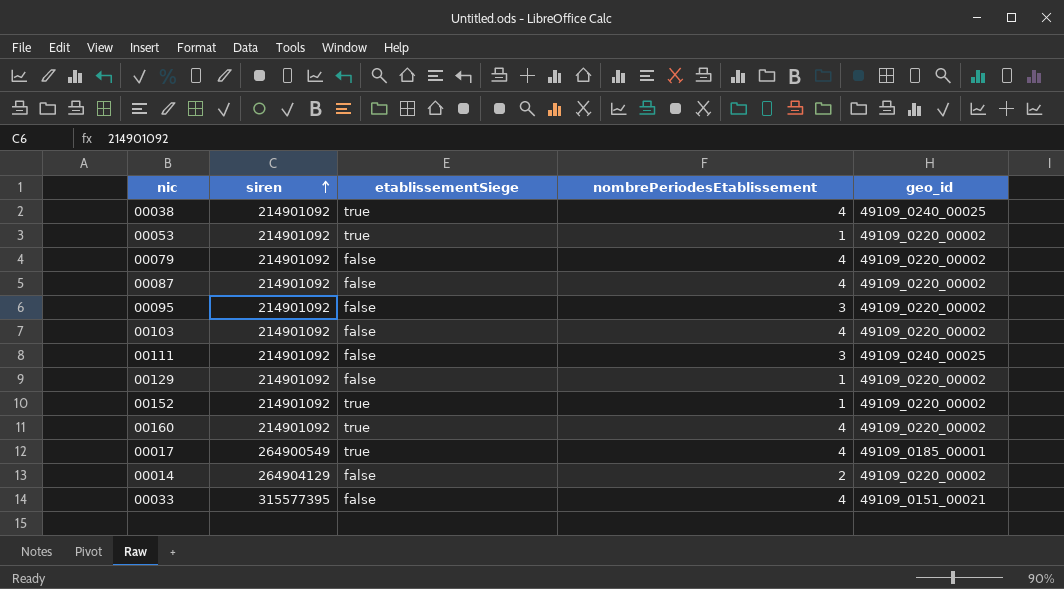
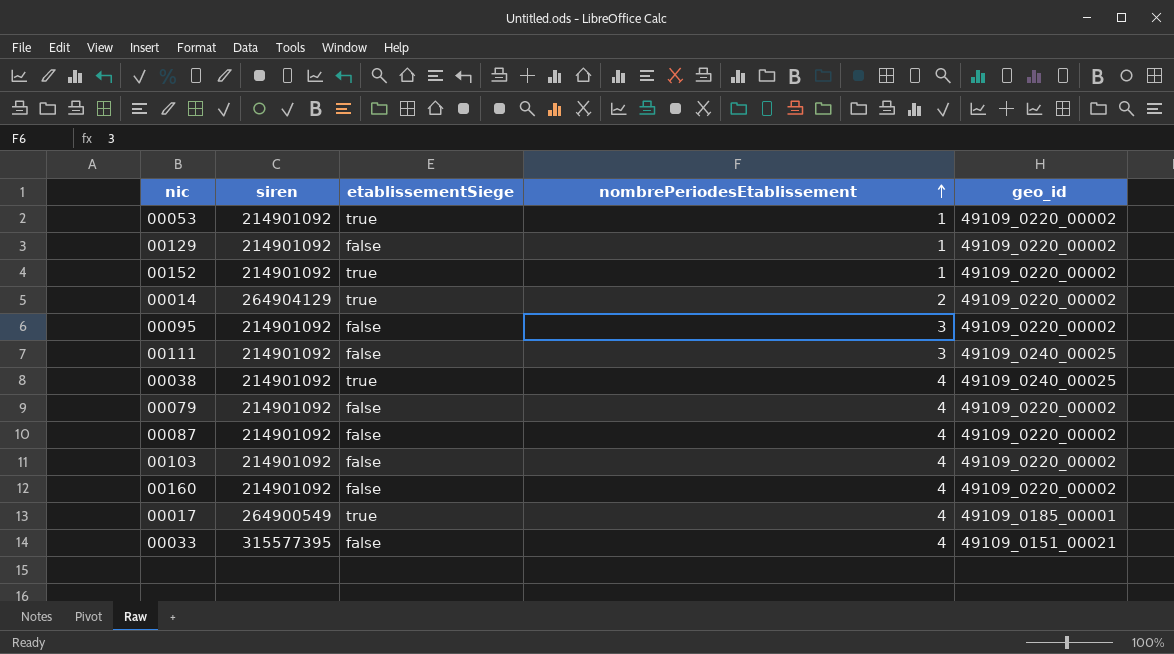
row order: siren ascending -> nombrePeriodesEtablissement ascending
00014 | etablissementSiege: false -> true
00160 | etablissementSiege: true -> false

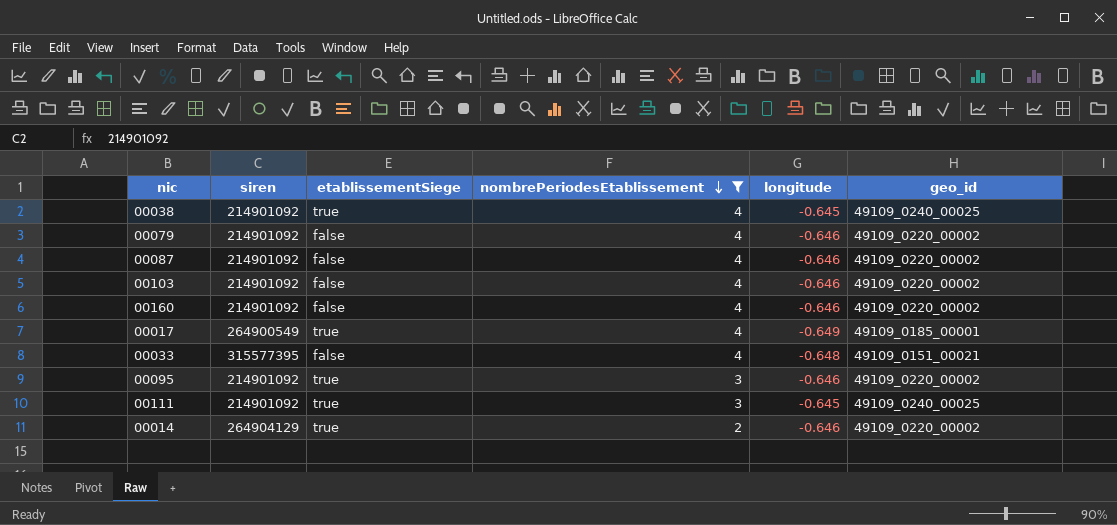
filter: none -> nombrePeriodesEtablissement != 1
row order: nombrePeriodesEtablissement ascending -> nombrePeriodesEtablissement descending
column longitude | position: none -> 5
00095 | etablissementSiege: false -> true
00111 | etablissementSiege: false -> true

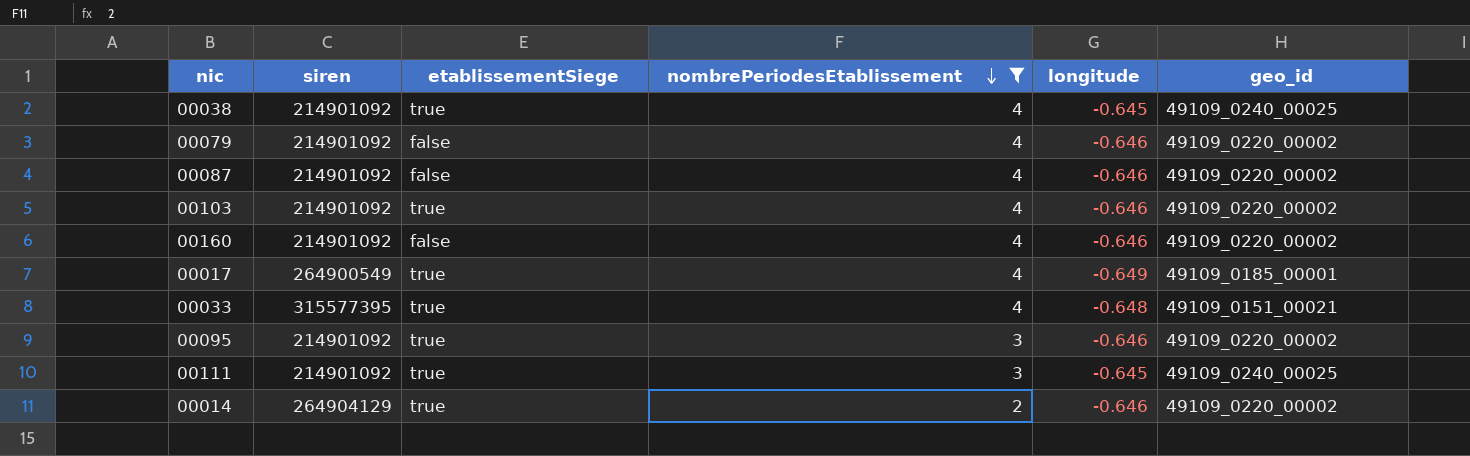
00103 | etablissementSiege: false -> true
00033 | etablissementSiege: false -> true

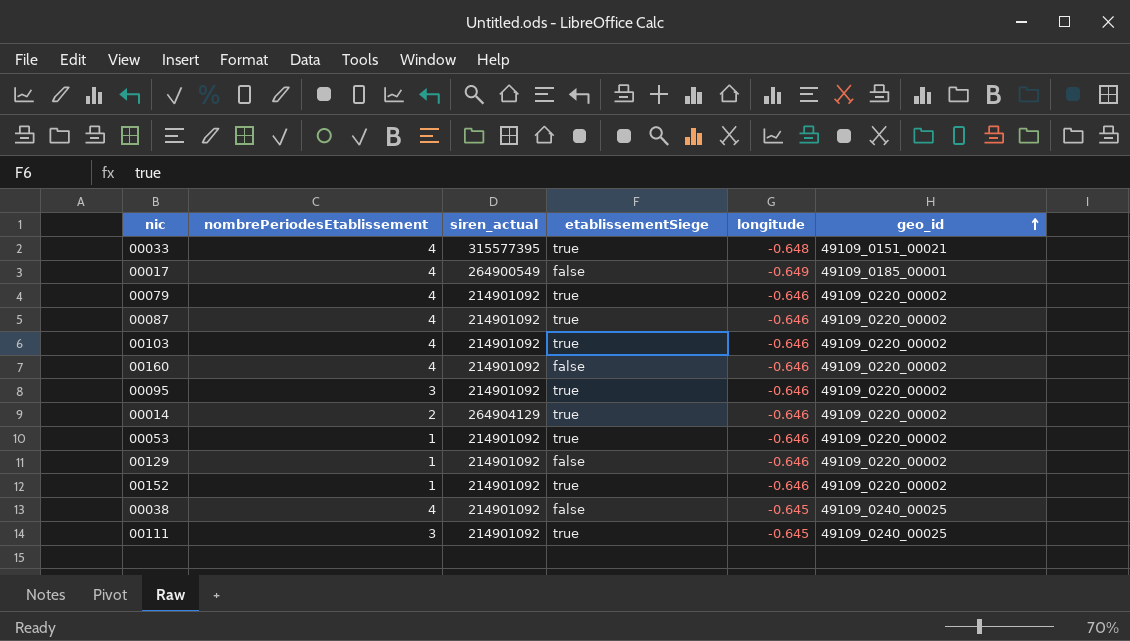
filter: nombrePeriodesEtablissement != 1 -> none
row order: nombrePeriodesEtablissement descending -> geo_id ascending
column nombrePeriodesEtablissement | position: 4 -> 2
column name: siren -> siren_actual
00017 | etablissementSiege: true -> false
00079 | etablissementSiege: false -> true
00087 | etablissementSiege: false -> true
00038 | etablissementSiege: true -> false

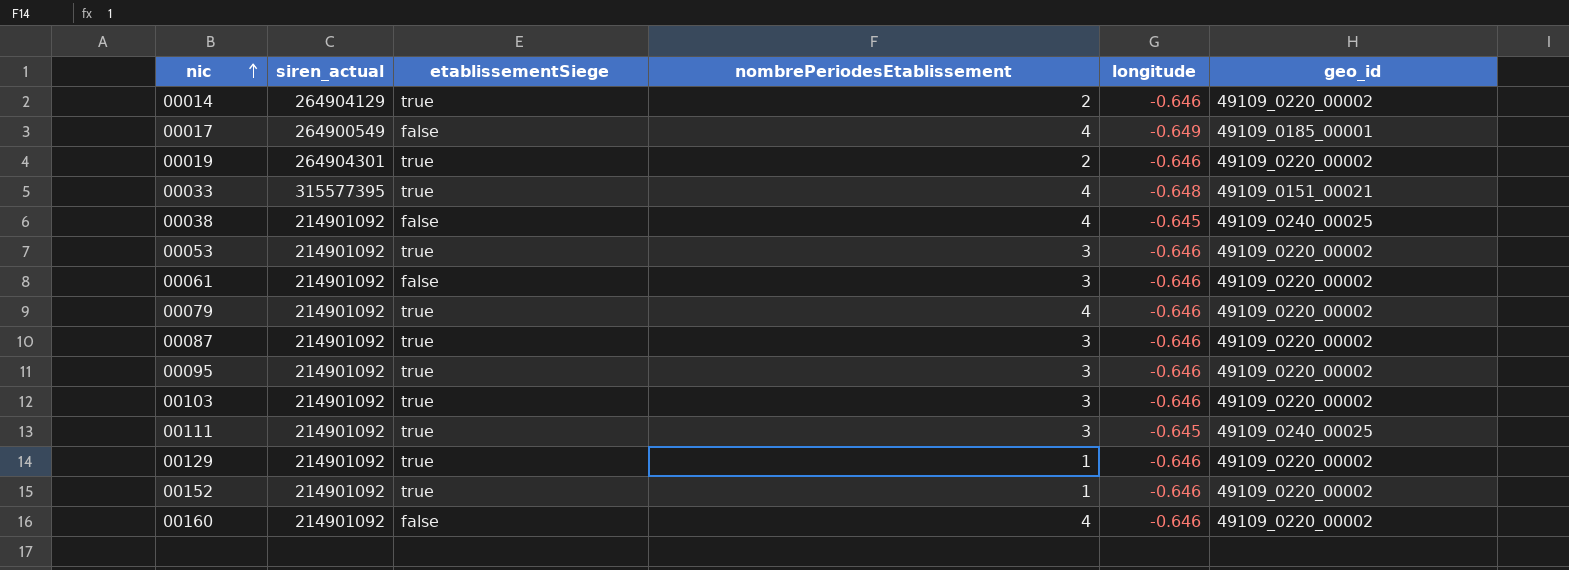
row order: geo_id ascending -> nic ascending
column nombrePeriodesEtablissement | position: 2 -> 4
row 00019: none -> 264904301 | true | 2 | -0.646 | 49109_0220_00002
00053 | nombrePeriodesEtablissement: 1 -> 3
row 00061: none -> 214901092 | false | 3 | -0.646 | 49109_0220_00002
00087 | nombrePeriodesEtablissement: 4 -> 3
00103 | nombrePeriodesEtablissement: 4 -> 3
00129 | etablissementSiege: false -> true

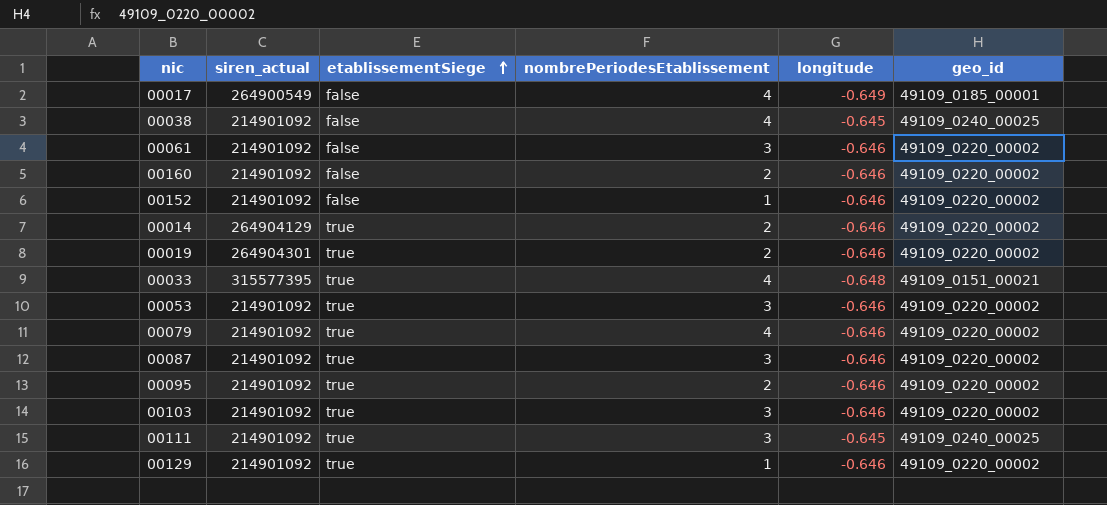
row order: nic ascending -> etablissementSiege ascending
00160 | nombrePeriodesEtablissement: 4 -> 2
00152 | etablissementSiege: true -> false
00095 | nombrePeriodesEtablissement: 3 -> 2

